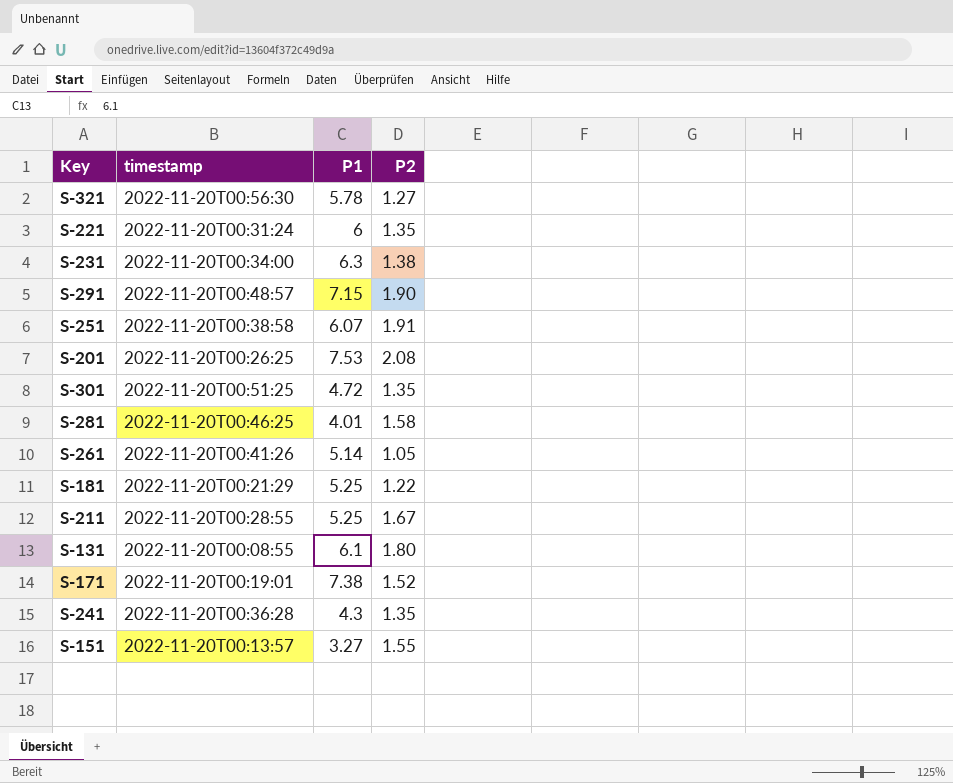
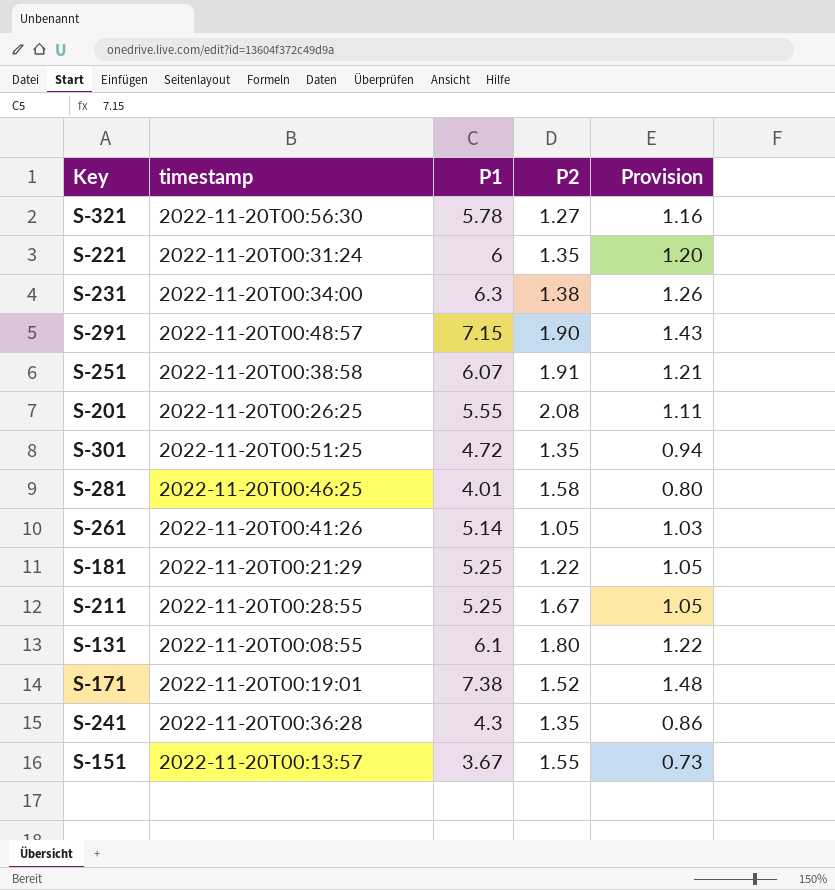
column Provision | formula: none -> [P1] * 0.2
S-201 | P1: 7.53 -> 5.55
S-151 | P1: 3.27 -> 3.67

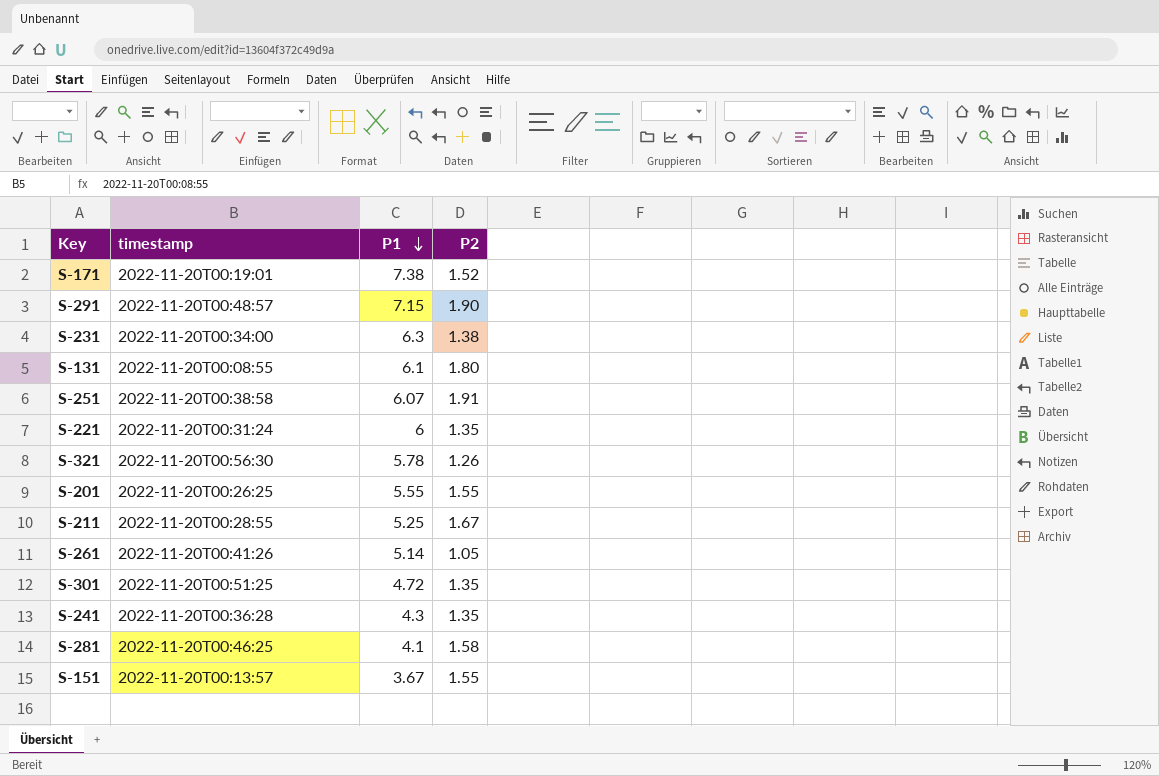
row order: none -> P1 descending
column Provision | formula: [P1] * 0.2 -> none
row S-181: 2022-11-20T00:21:29 | 5.25 | 1.22 | 1.05 -> none
S-321 | P2: 1.27 -> 1.26
S-201 | P2: 2.08 -> 1.55
S-281 | P1: 4.01 -> 4.1

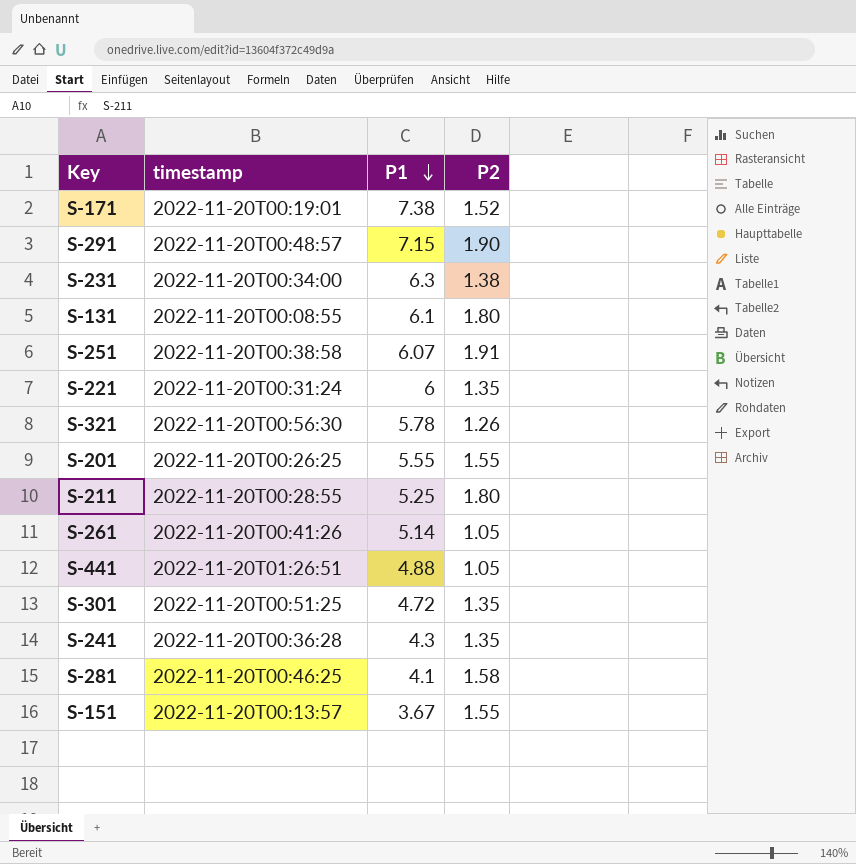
S-211 | P2: 1.67 -> 1.80
row S-441: none -> 2022-11-20T01:26:51 | 4.88 | 1.05

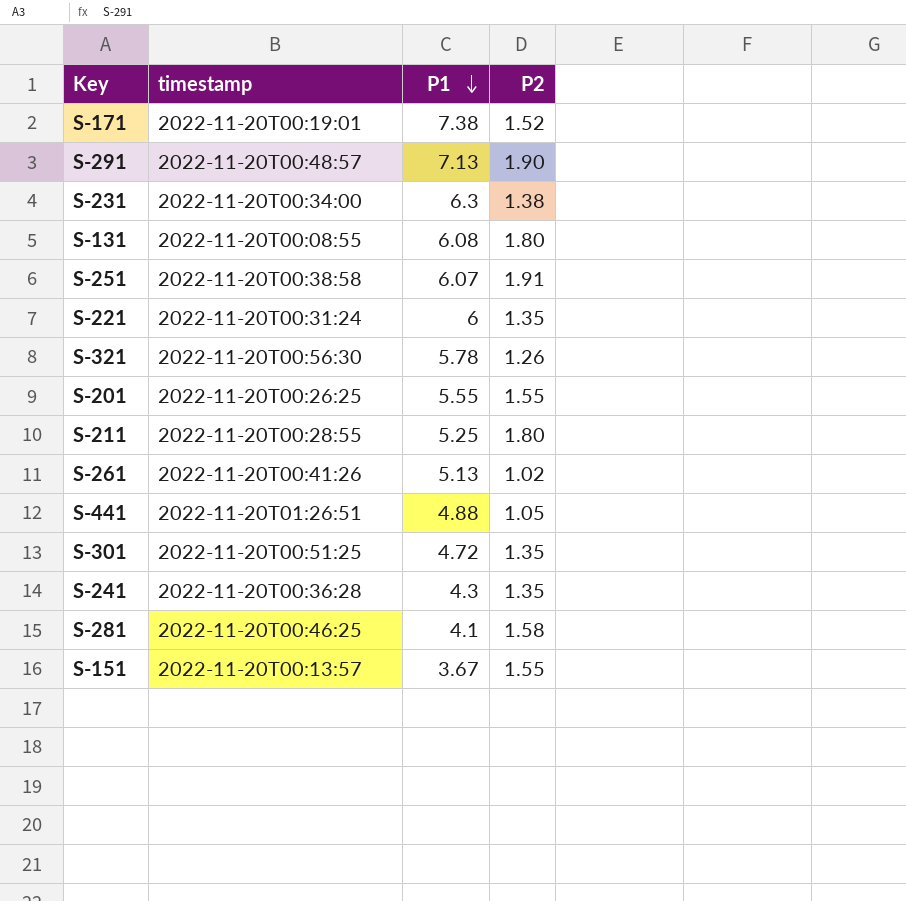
S-291 | P1: 7.15 -> 7.13
S-131 | P1: 6.1 -> 6.08
S-261 | P1: 5.14 -> 5.13
S-261 | P2: 1.05 -> 1.02

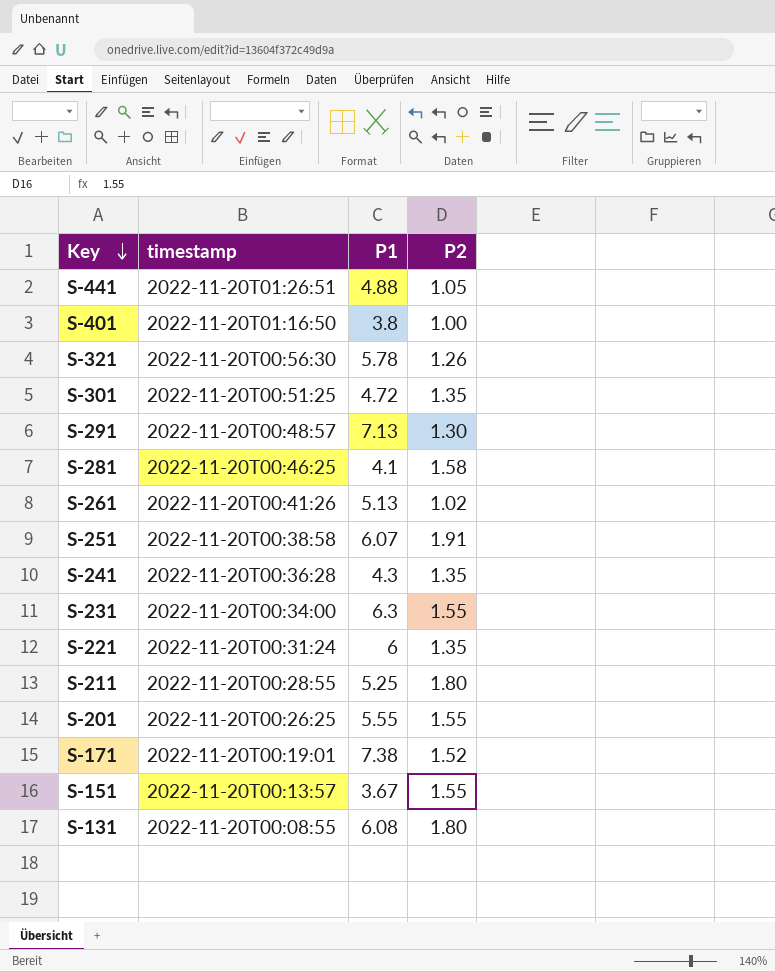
row order: P1 descending -> Key descending
row S-401: none -> 2022-11-20T01:16:50 | 3.8 | 1.00
S-291 | P2: 1.90 -> 1.30
S-231 | P2: 1.38 -> 1.55

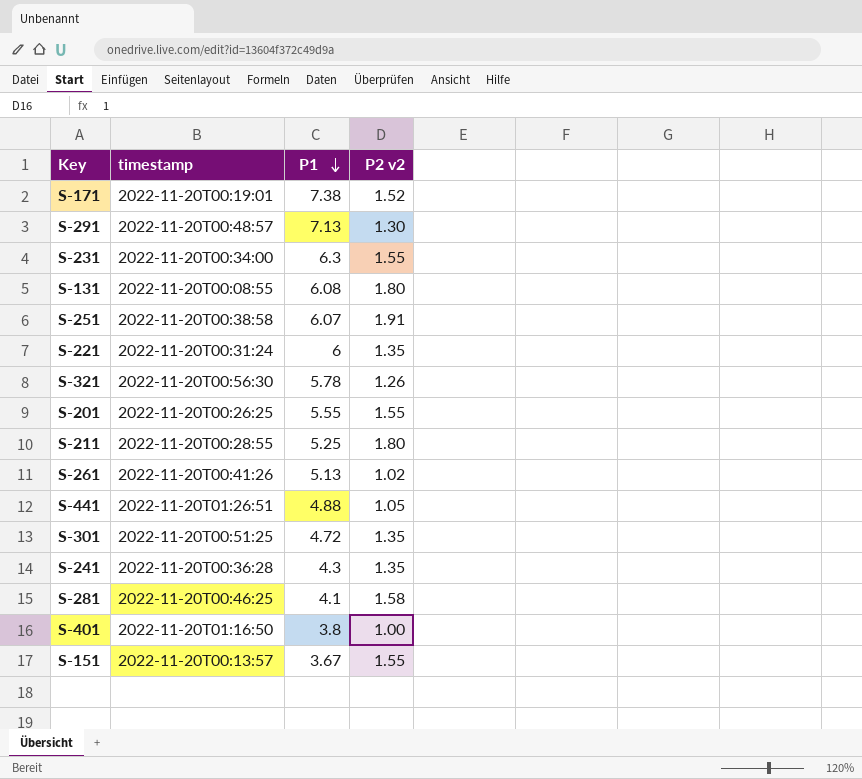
row order: Key descending -> P1 descending
column name: P2 -> P2 v2

